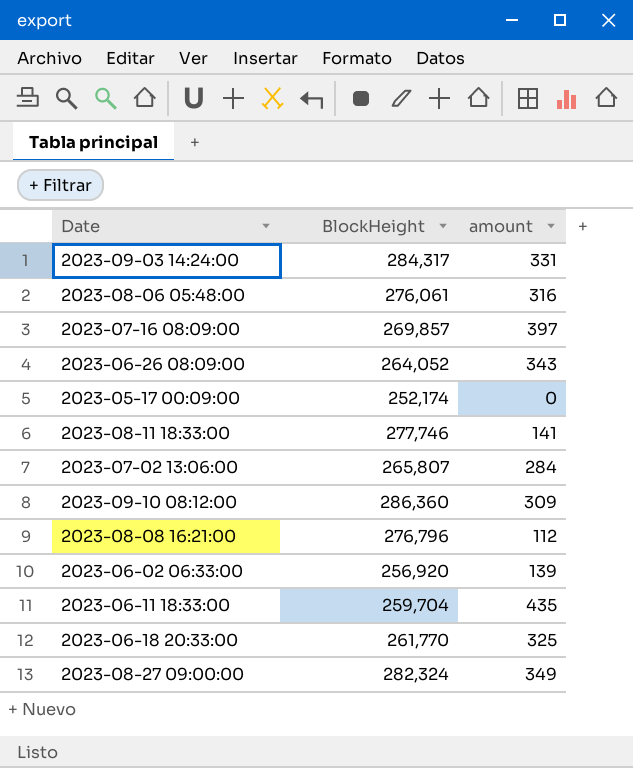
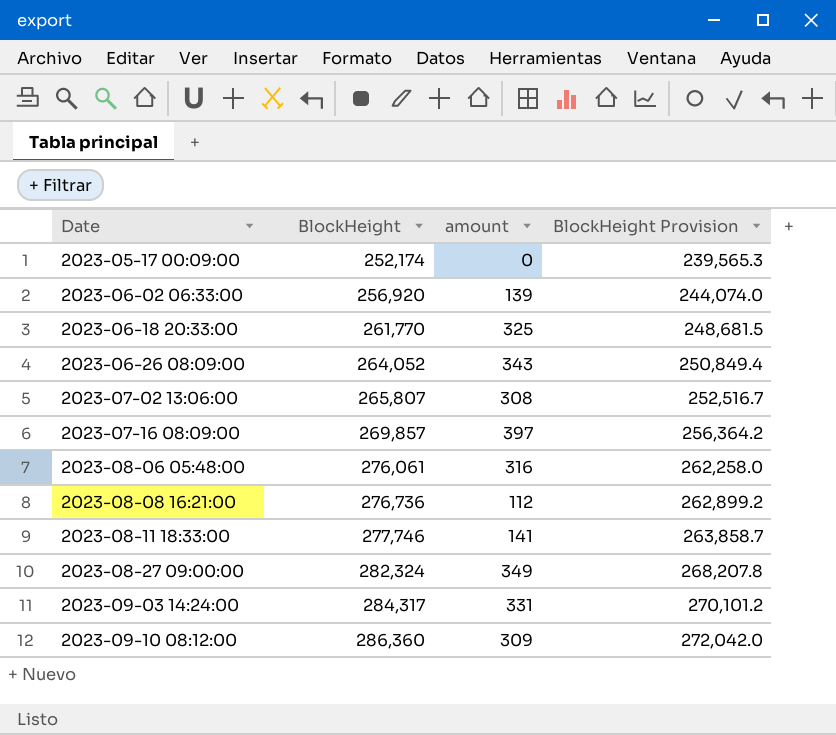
row order: none -> Date ascending
column BlockHeight Provision | formula: none -> [BlockHeight] * 0.95
row 2023-06-11 18:33:00: 259,704 | 435 -> none
2023-07-02 13:06:00 | amount: 284 -> 308
2023-08-08 16:21:00 | BlockHeight: 276,796 -> 276,736

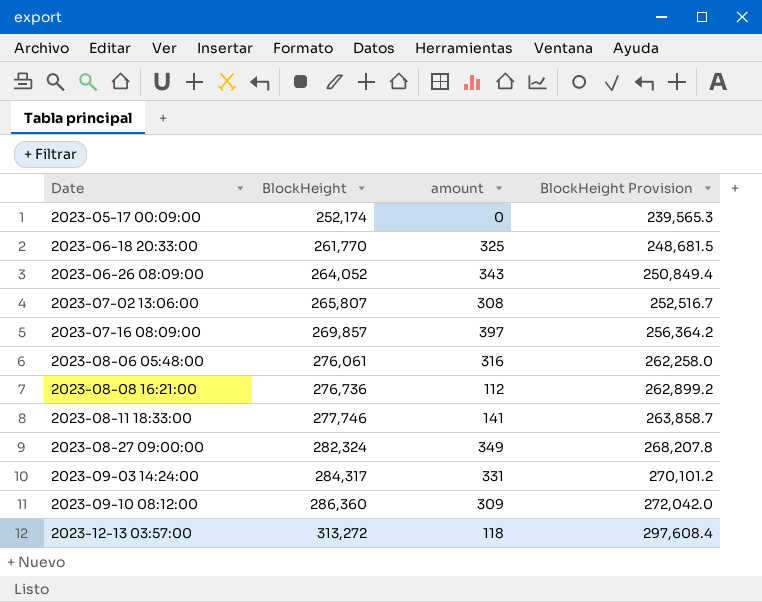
row 2023-06-02 06:33:00: 256,920 | 139 | 244,074.0 -> none
row 2023-12-13 03:57:00: none -> 313,272 | 118 | 297,608.4

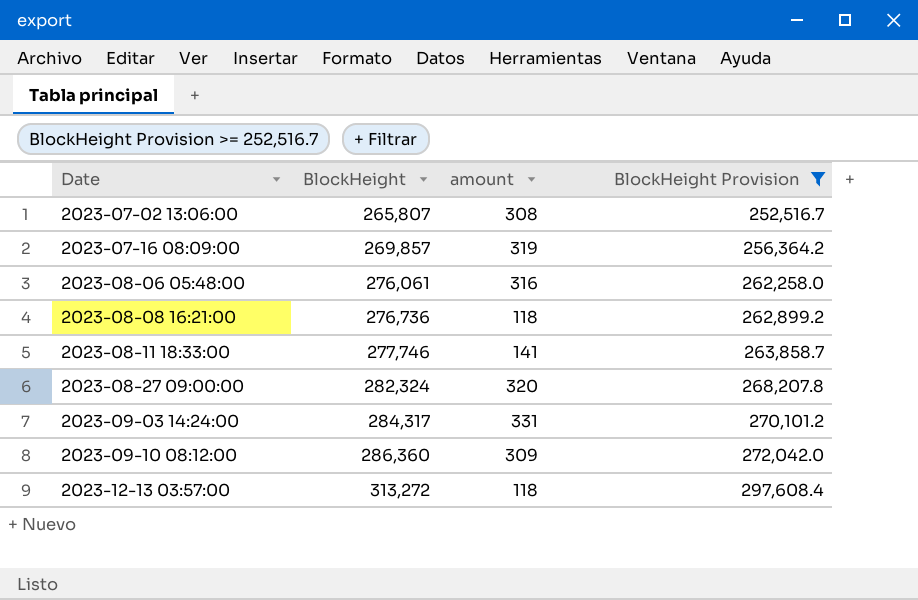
filter: none -> BlockHeight Provision >= 252,516.7
2023-07-16 08:09:00 | amount: 397 -> 319
2023-08-08 16:21:00 | amount: 112 -> 118
2023-08-27 09:00:00 | amount: 349 -> 320

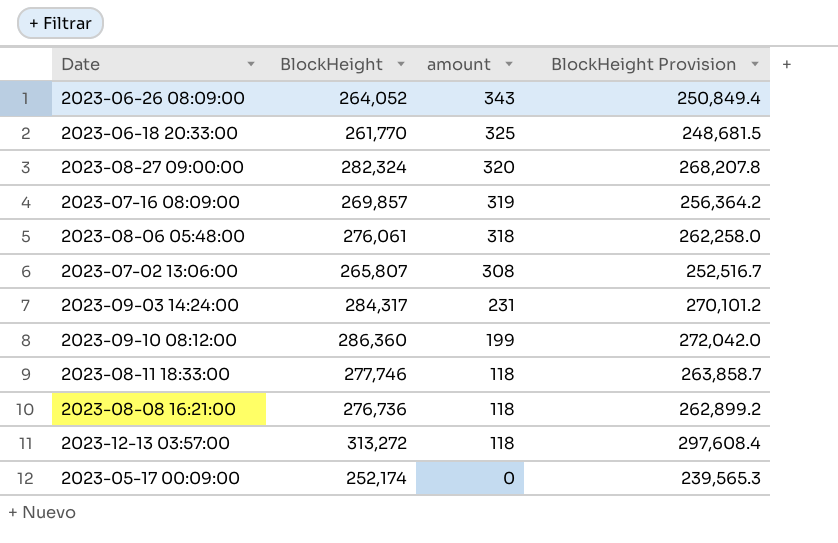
filter: BlockHeight Provision >= 252,516.7 -> none
row order: Date ascending -> amount descending
2023-08-06 05:48:00 | amount: 316 -> 318
2023-09-03 14:24:00 | amount: 331 -> 231
2023-09-10 08:12:00 | amount: 309 -> 199
2023-08-11 18:33:00 | amount: 141 -> 118

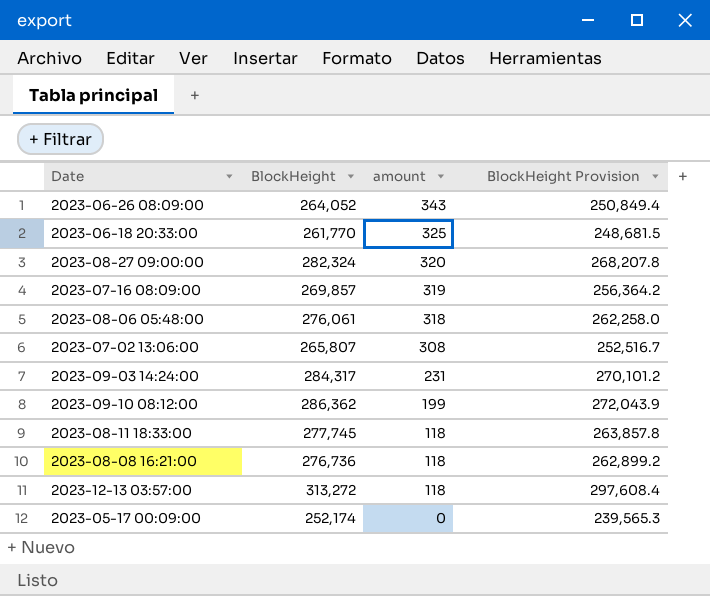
2023-09-10 08:12:00 | BlockHeight: 286,360 -> 286,362
2023-09-10 08:12:00 | BlockHeight Provision: 272,042.0 -> 272,043.9
2023-08-11 18:33:00 | BlockHeight: 277,746 -> 277,745
2023-08-11 18:33:00 | BlockHeight Provision: 263,858.7 -> 263,857.8

